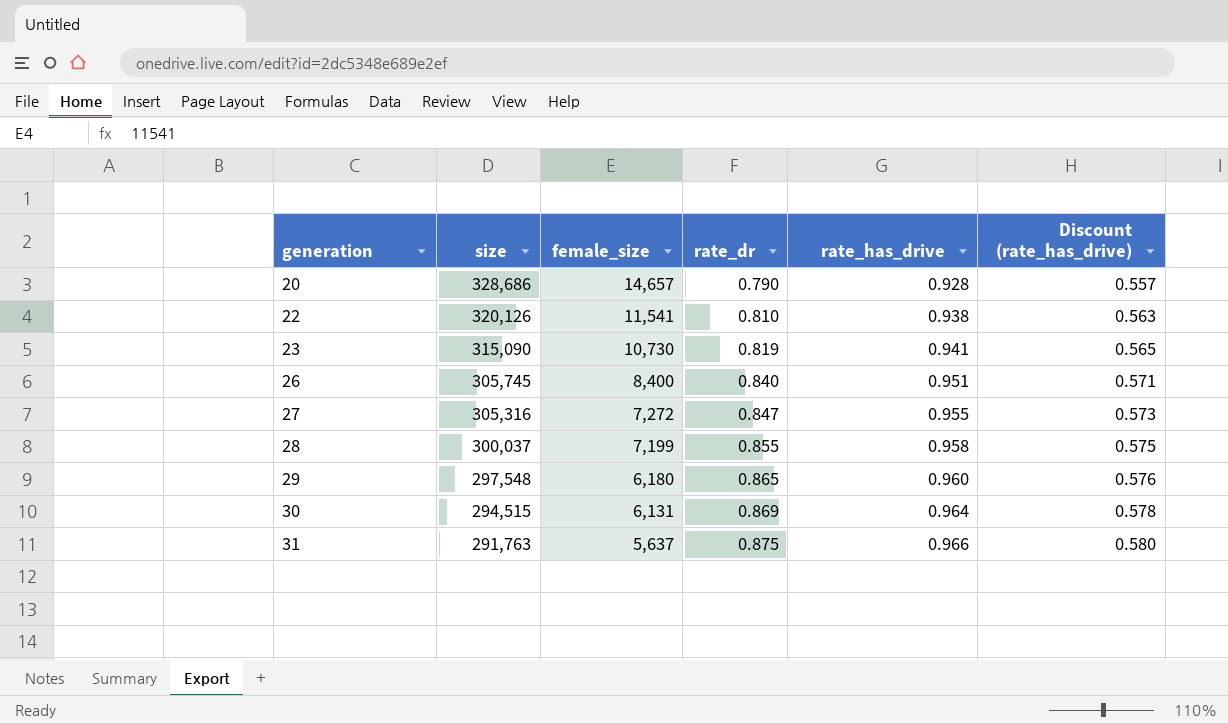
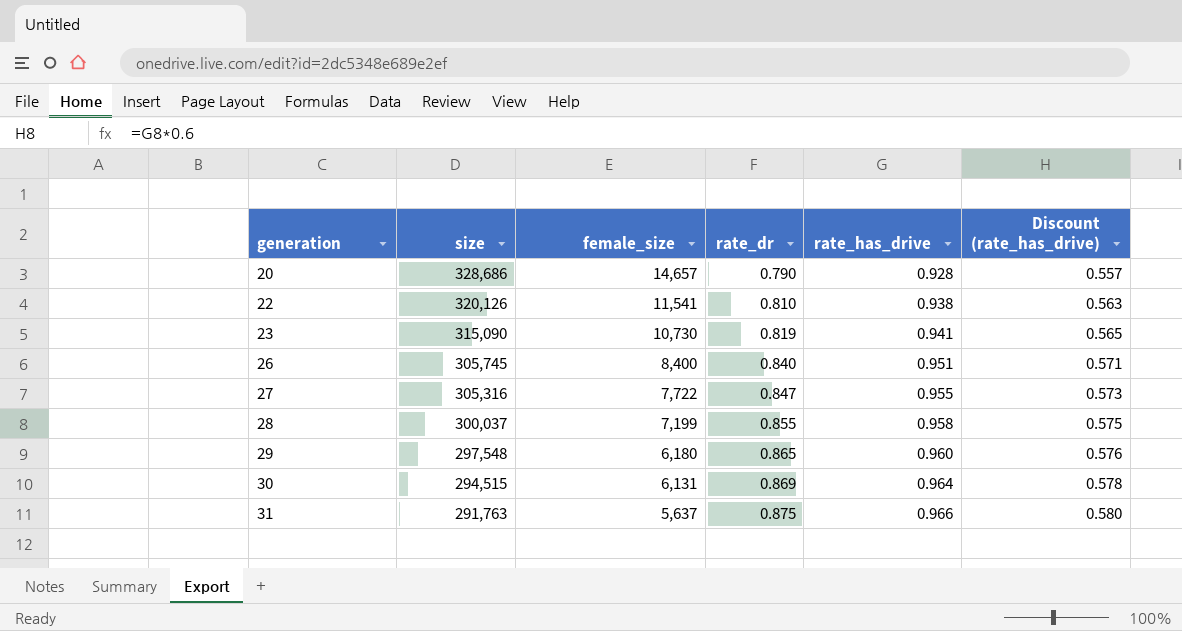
27 | female_size: 7,272 -> 7,722

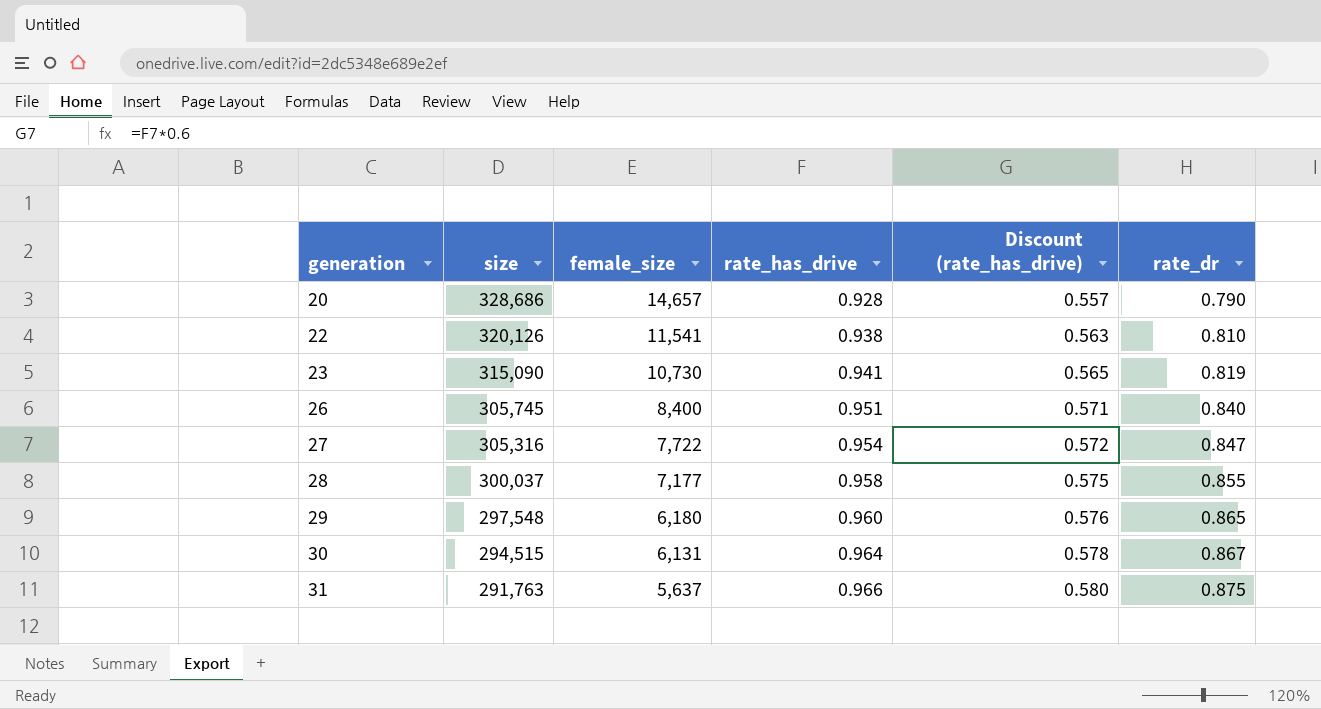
column rate_dr | position: 4 -> 6
27 | rate_has_drive: 0.955 -> 0.954
27 | Discount (rate_has_drive): 0.573 -> 0.572
28 | female_size: 7,199 -> 7,177
30 | rate_dr: 0.869 -> 0.867

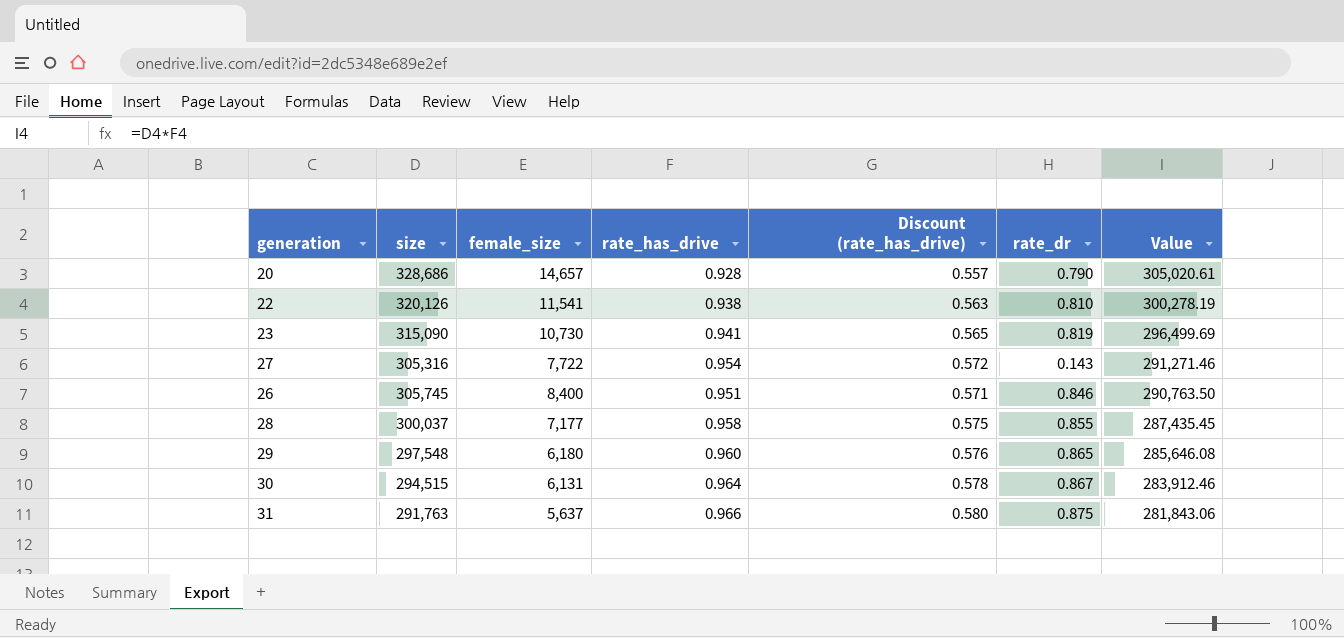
row order: generation ascending -> Value descending
column Value | formula: none -> [size] * [rate_has_drive]
27 | rate_dr: 0.847 -> 0.143
26 | rate_dr: 0.840 -> 0.846

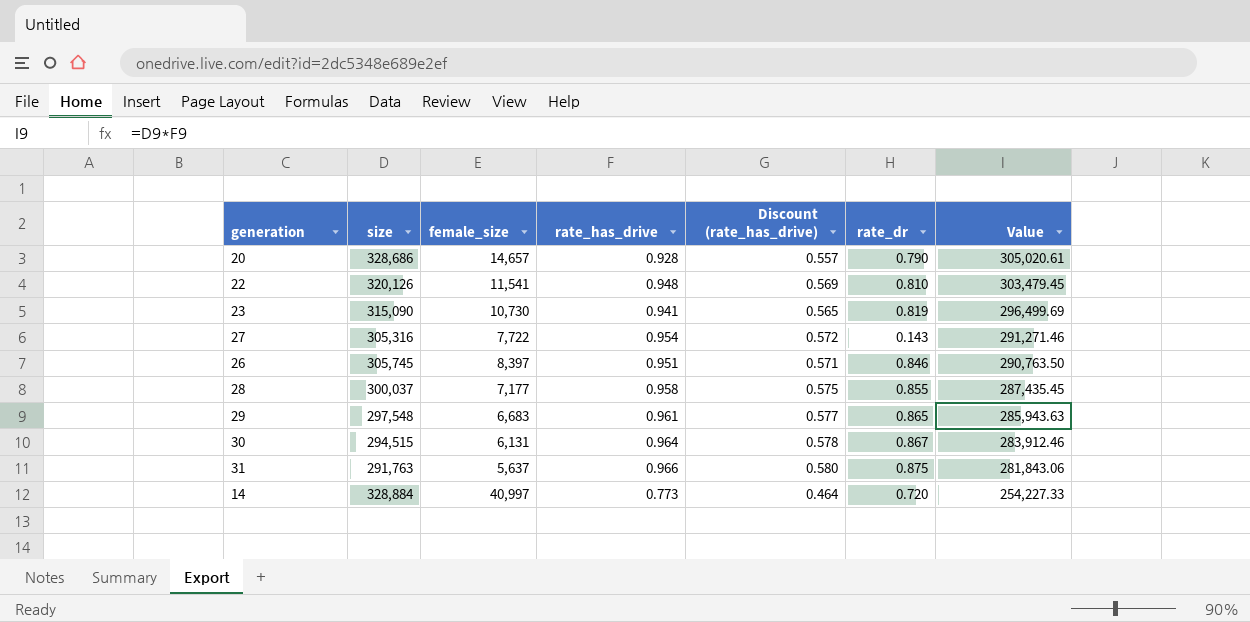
22 | rate_has_drive: 0.938 -> 0.948
22 | Discount (rate_has_drive): 0.563 -> 0.569
22 | Value: 300,278.19 -> 303,479.45
26 | female_size: 8,400 -> 8,397
29 | female_size: 6,180 -> 6,683
29 | rate_has_drive: 0.960 -> 0.961
29 | Discount (rate_has_drive): 0.576 -> 0.577
29 | Value: 285,646.08 -> 285,943.63
row 14: none -> 328,884 | 40,997 | 0.773 | 0.464 | 0.720 | 254,227.33

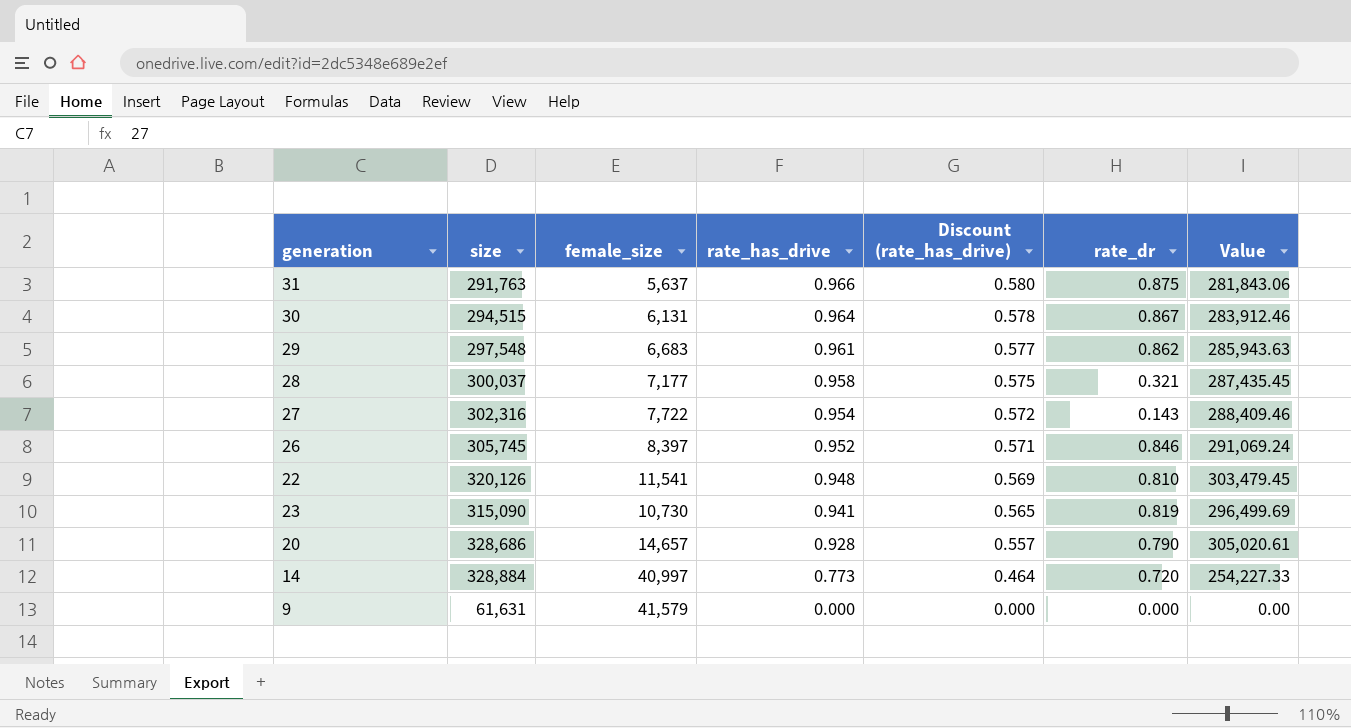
row order: Value descending -> rate_has_drive descending
29 | rate_dr: 0.865 -> 0.862
28 | rate_dr: 0.855 -> 0.321
27 | size: 305,316 -> 302,316
27 | Value: 291,271.46 -> 288,409.46
26 | rate_has_drive: 0.951 -> 0.952
26 | Value: 290,763.50 -> 291,069.24
row 9: none -> 61,631 | 41,579 | 0.000 | 0.000 | 0.000 | 0.00

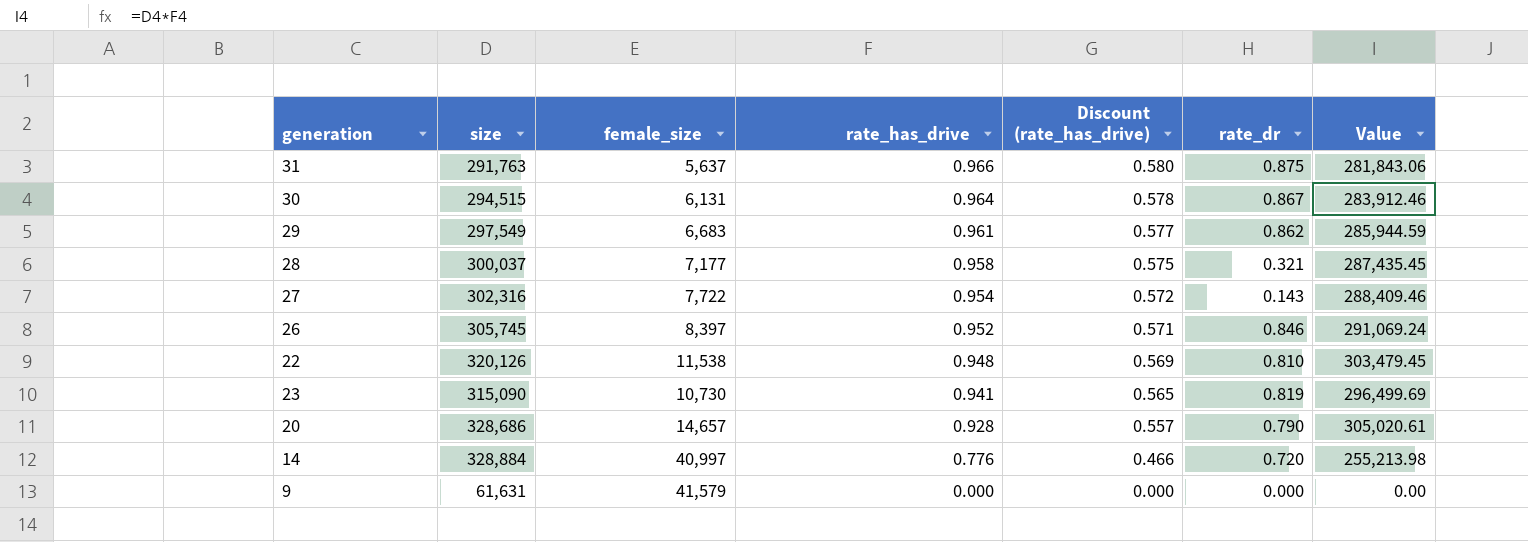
29 | size: 297,548 -> 297,549
29 | Value: 285,943.63 -> 285,944.59
22 | female_size: 11,541 -> 11,538
14 | rate_has_drive: 0.773 -> 0.776
14 | Discount (rate_has_drive): 0.464 -> 0.466
14 | Value: 254,227.33 -> 255,213.98

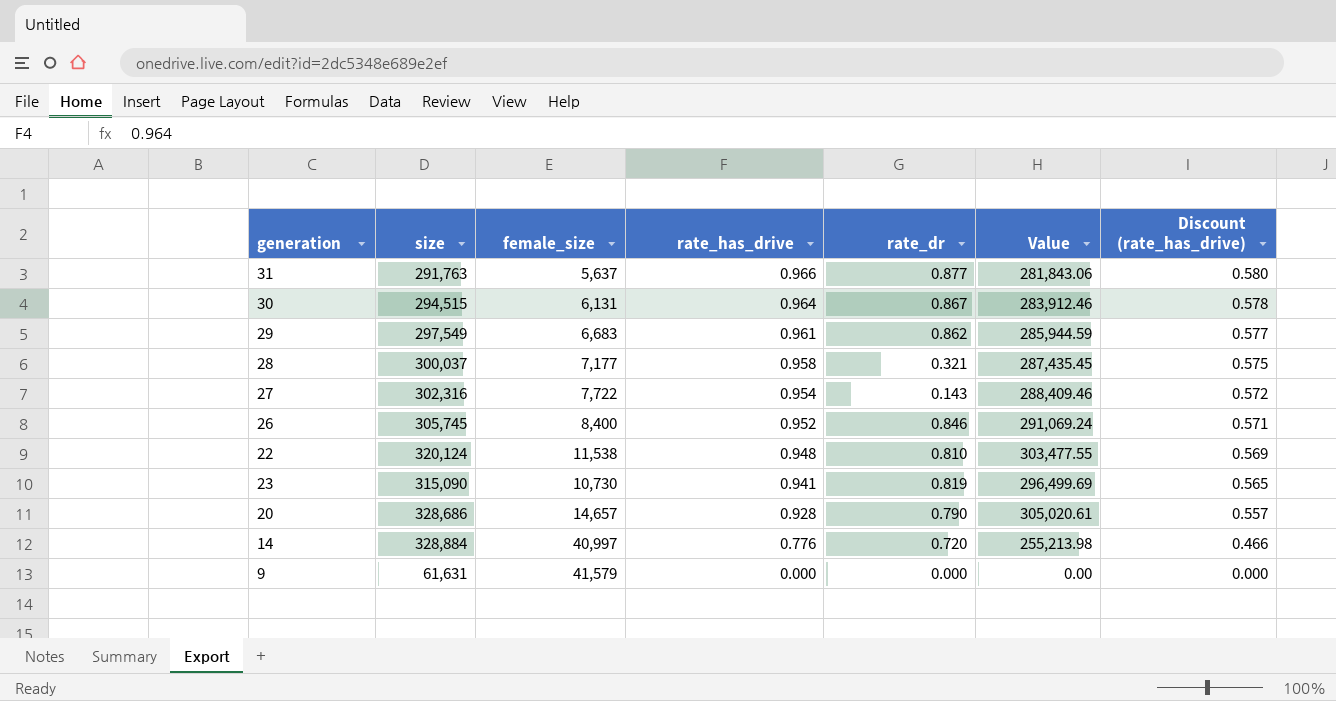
column Discount (rate_has_drive) | position: 5 -> 7
31 | rate_dr: 0.875 -> 0.877
26 | female_size: 8,397 -> 8,400
22 | size: 320,126 -> 320,124
22 | Value: 303,479.45 -> 303,477.55

